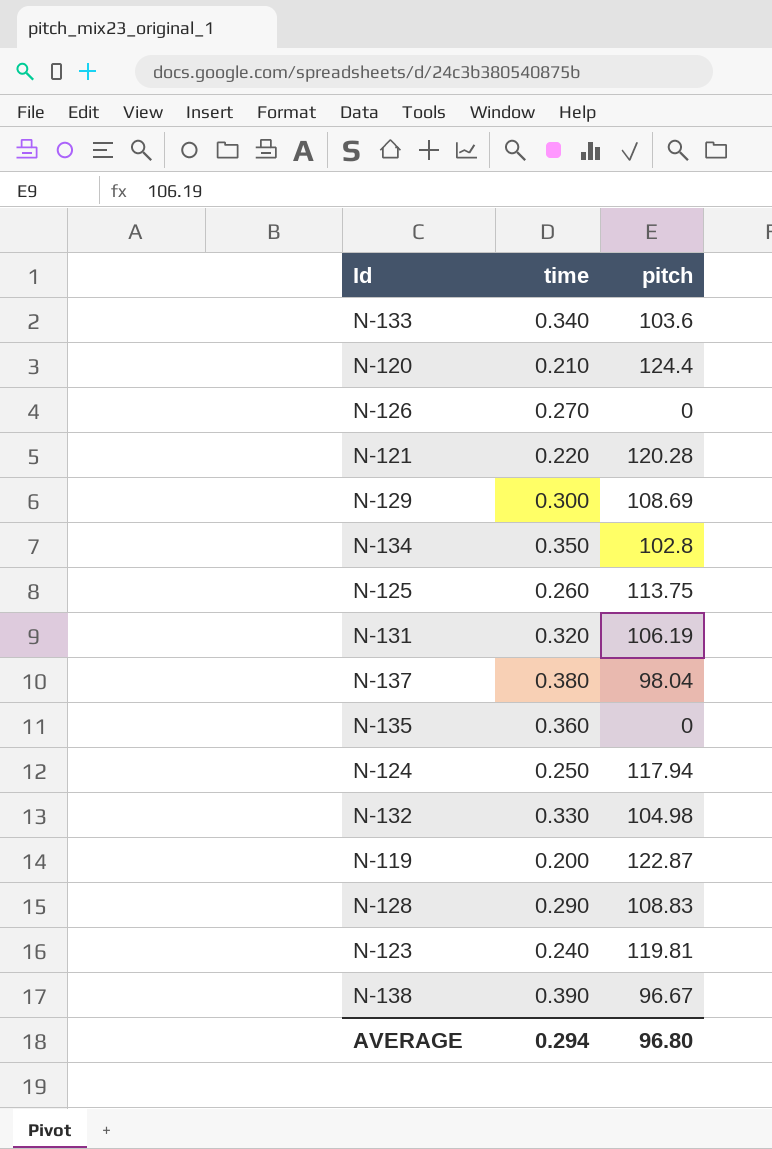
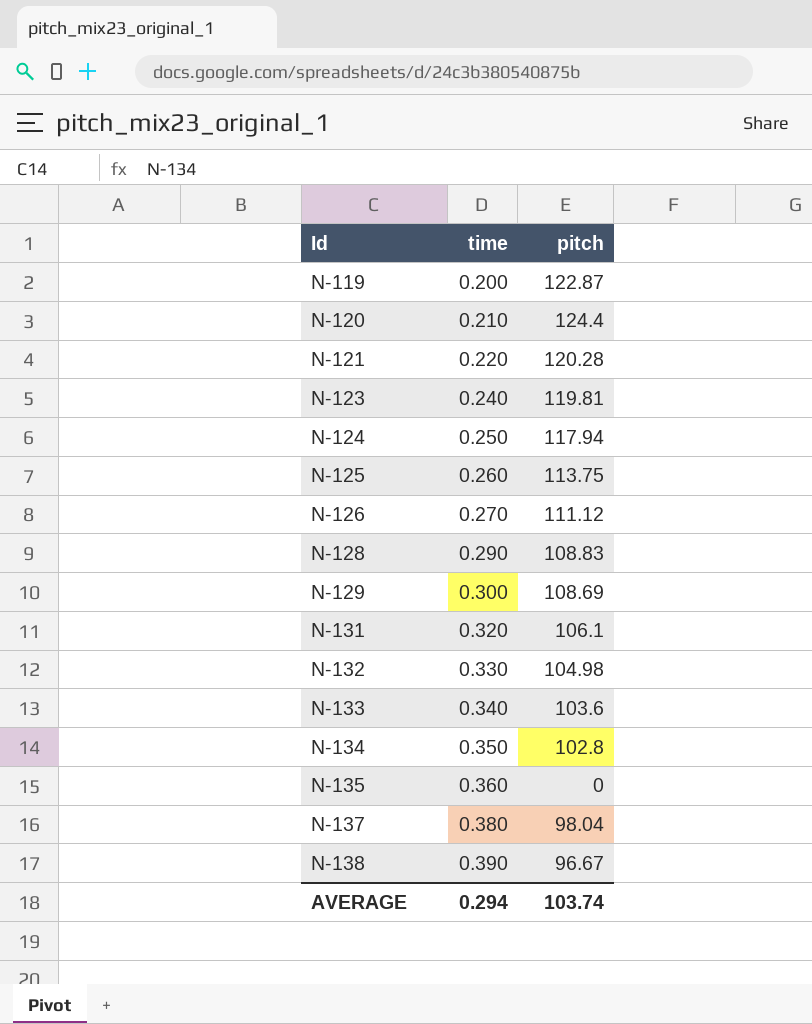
row order: none -> Id ascending
N-126 | pitch: 0 -> 111.12
N-131 | pitch: 106.19 -> 106.1
AVERAGE | pitch: 96.80 -> 103.74

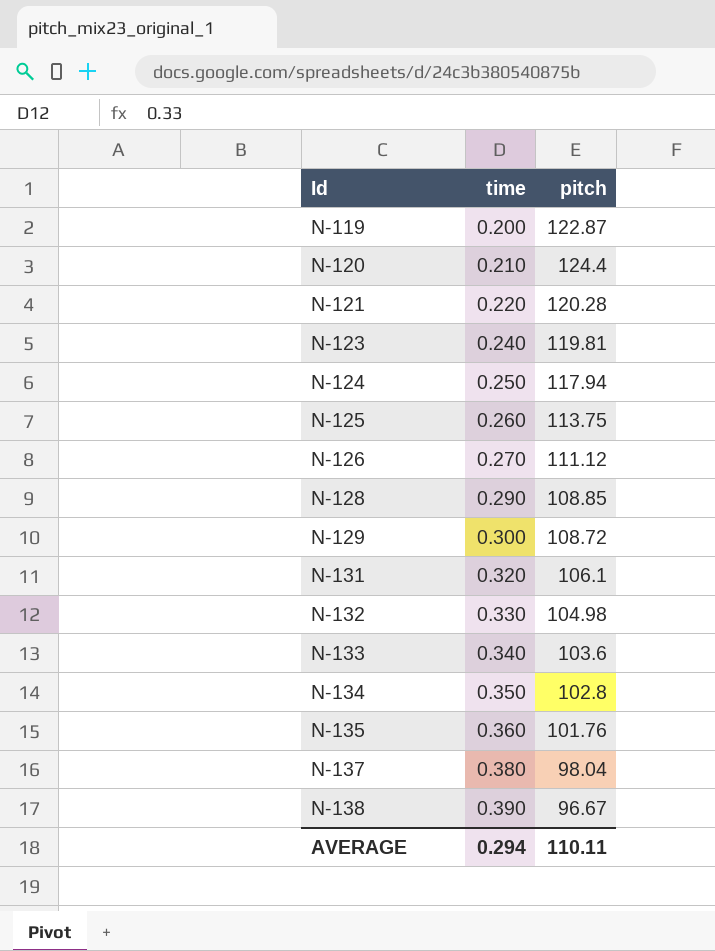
N-128 | pitch: 108.83 -> 108.85
N-129 | pitch: 108.69 -> 108.72
N-135 | pitch: 0 -> 101.76
AVERAGE | pitch: 103.74 -> 110.11

